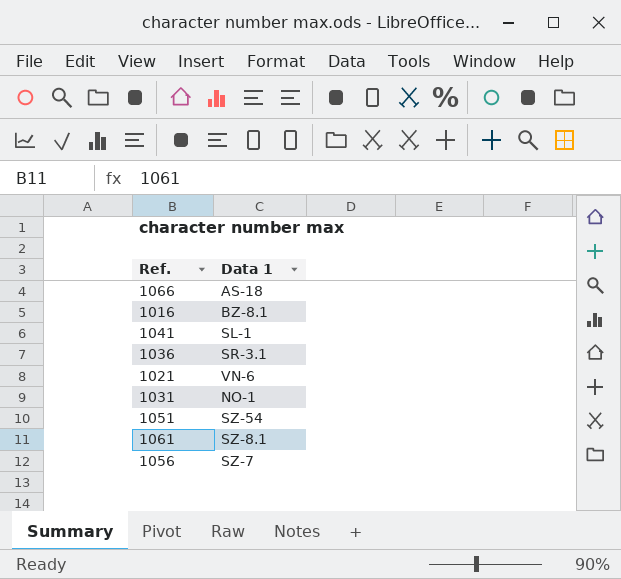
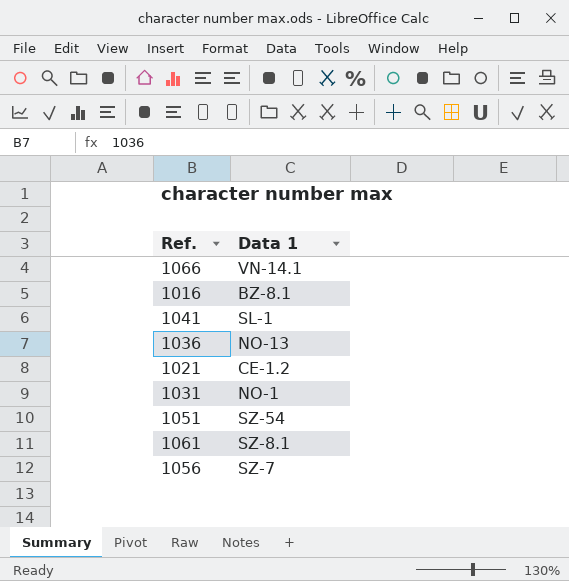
1066 | Data 1: AS-18 -> VN-14.1
1036 | Data 1: SR-3.1 -> NO-13
1021 | Data 1: VN-6 -> CE-1.2

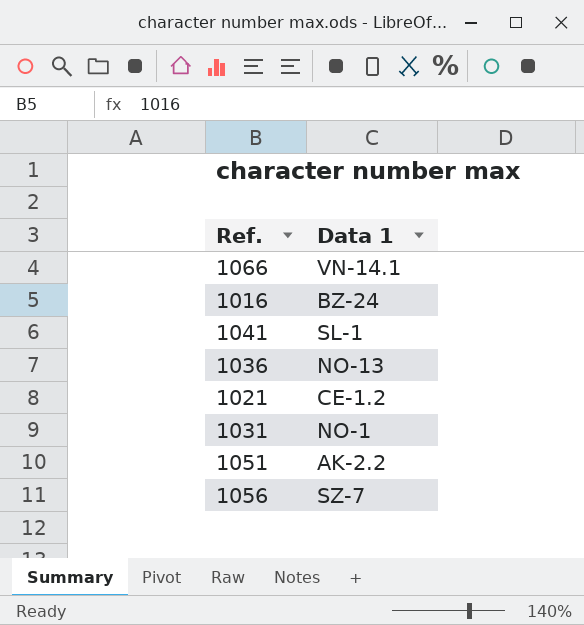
row 1061: SZ-8.1 -> none
1016 | Data 1: BZ-8.1 -> BZ-24
1051 | Data 1: SZ-54 -> AK-2.2

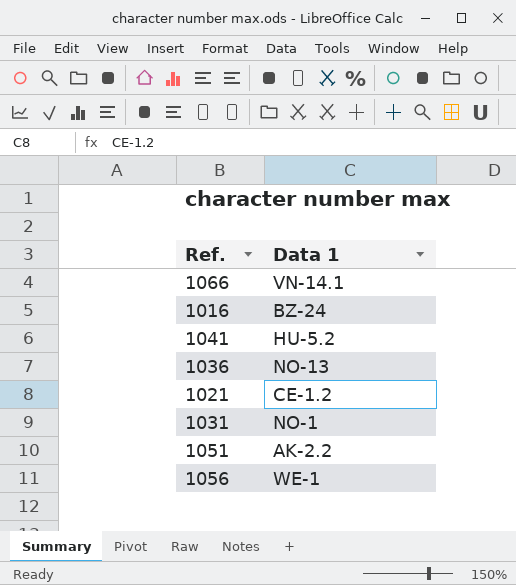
1041 | Data 1: SL-1 -> HU-5.2
1056 | Data 1: SZ-7 -> WE-1

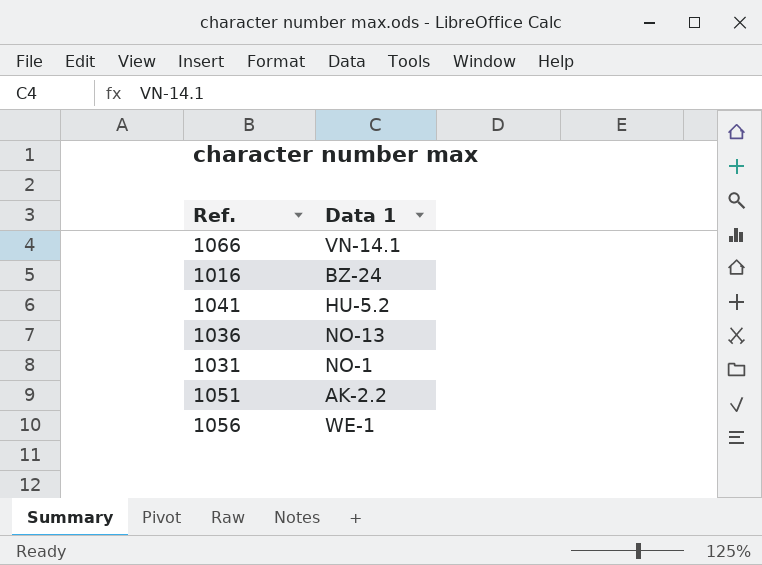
row 1021: CE-1.2 -> none

